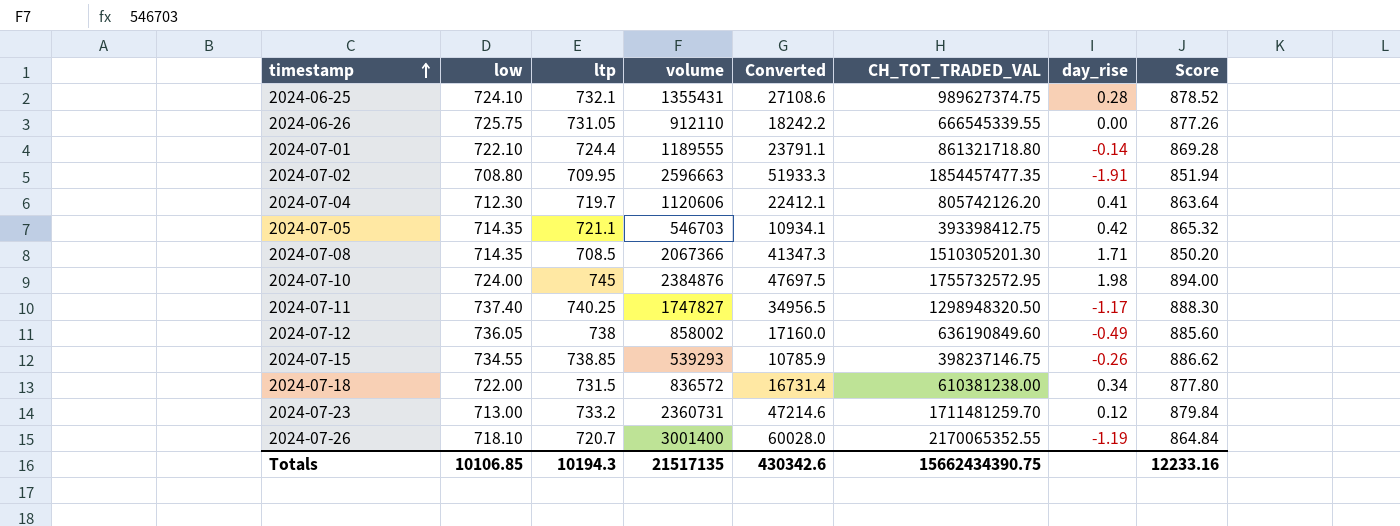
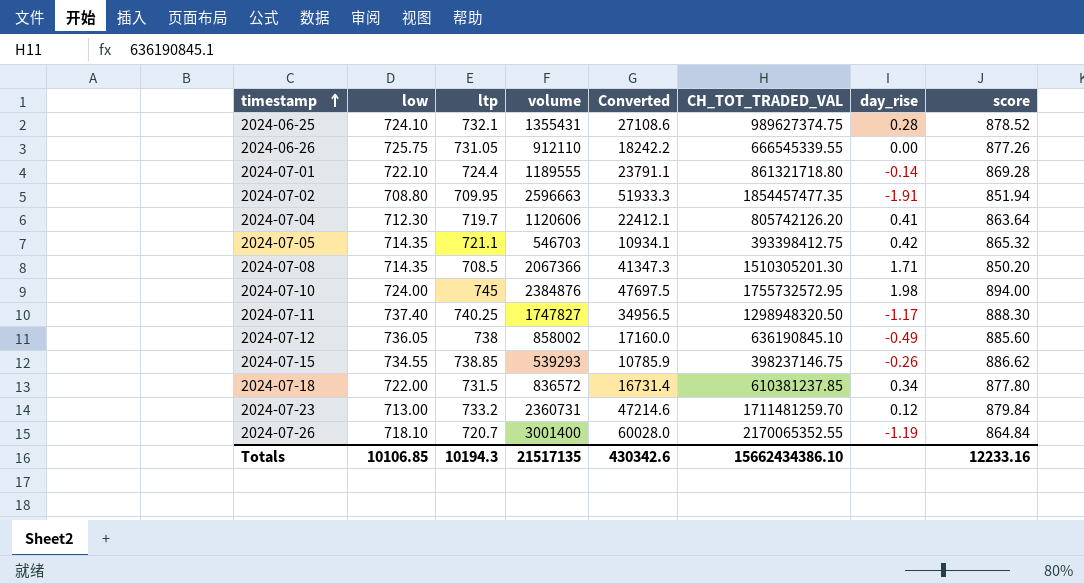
column name: Score -> score
2024-07-12 | CH_TOT_TRADED_VAL: 636190849.60 -> 636190845.10
2024-07-18 | CH_TOT_TRADED_VAL: 610381238.00 -> 610381237.85
Totals | CH_TOT_TRADED_VAL: 15662434390.75 -> 15662434386.10

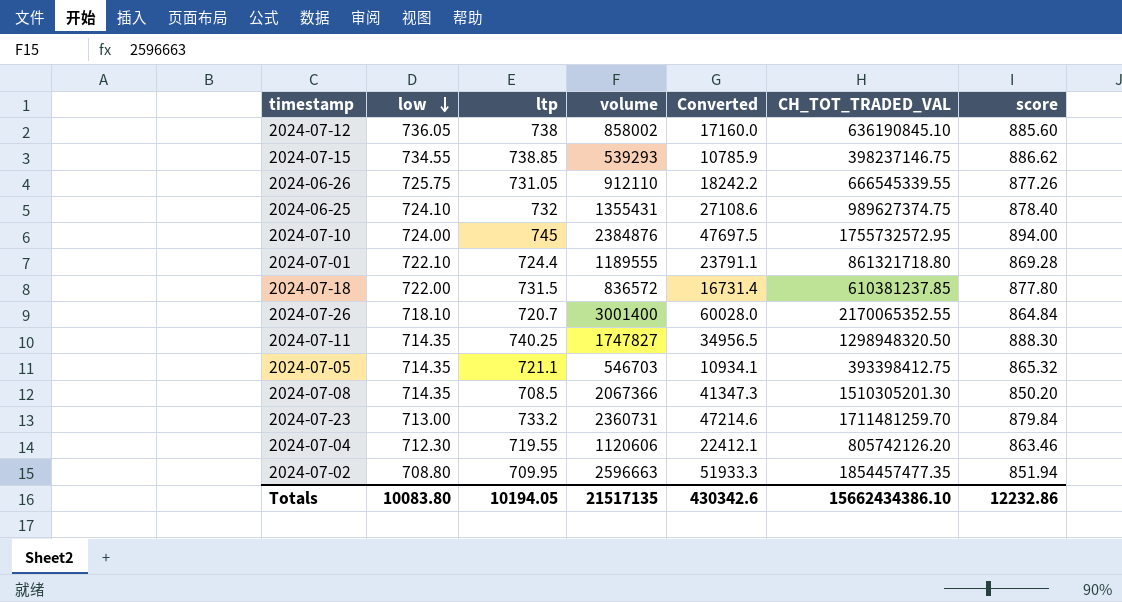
row order: timestamp ascending -> low descending
column day_rise | position: 7 -> none
2024-06-25 | ltp: 732.1 -> 732
2024-06-25 | score: 878.52 -> 878.40
2024-07-11 | low: 737.40 -> 714.35
2024-07-04 | ltp: 719.7 -> 719.55
2024-07-04 | score: 863.64 -> 863.46
Totals | low: 10106.85 -> 10083.80
Totals | ltp: 10194.3 -> 10194.05
Totals | score: 12233.16 -> 12232.86

